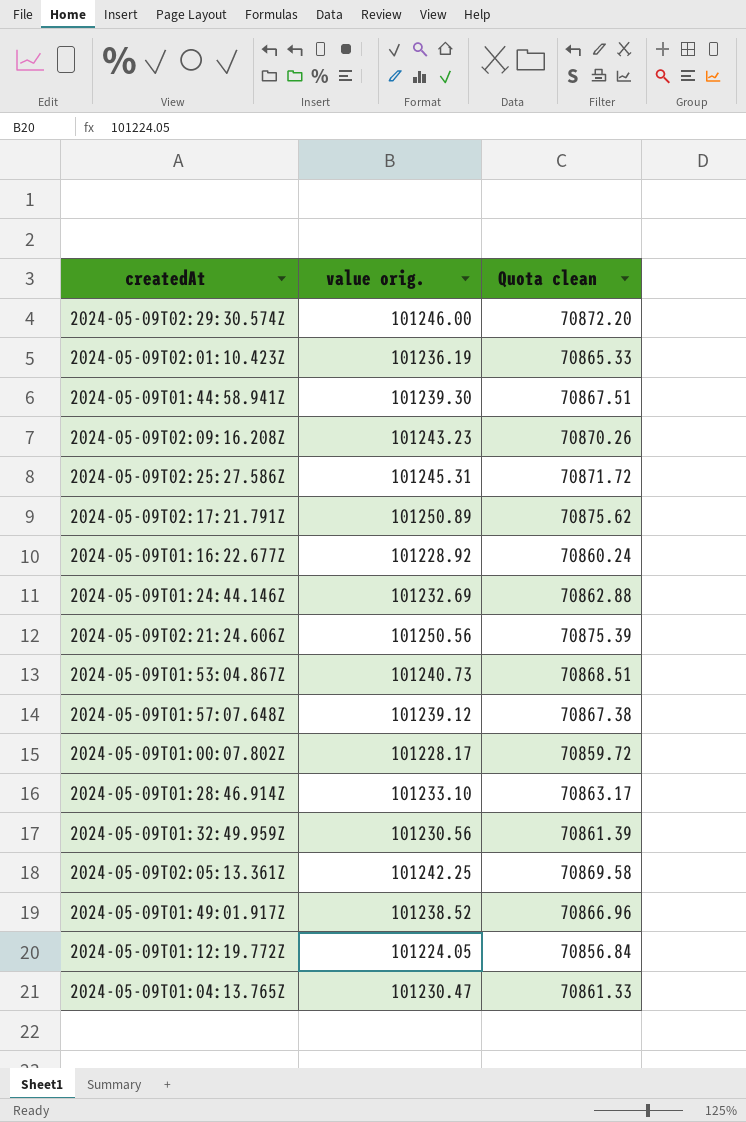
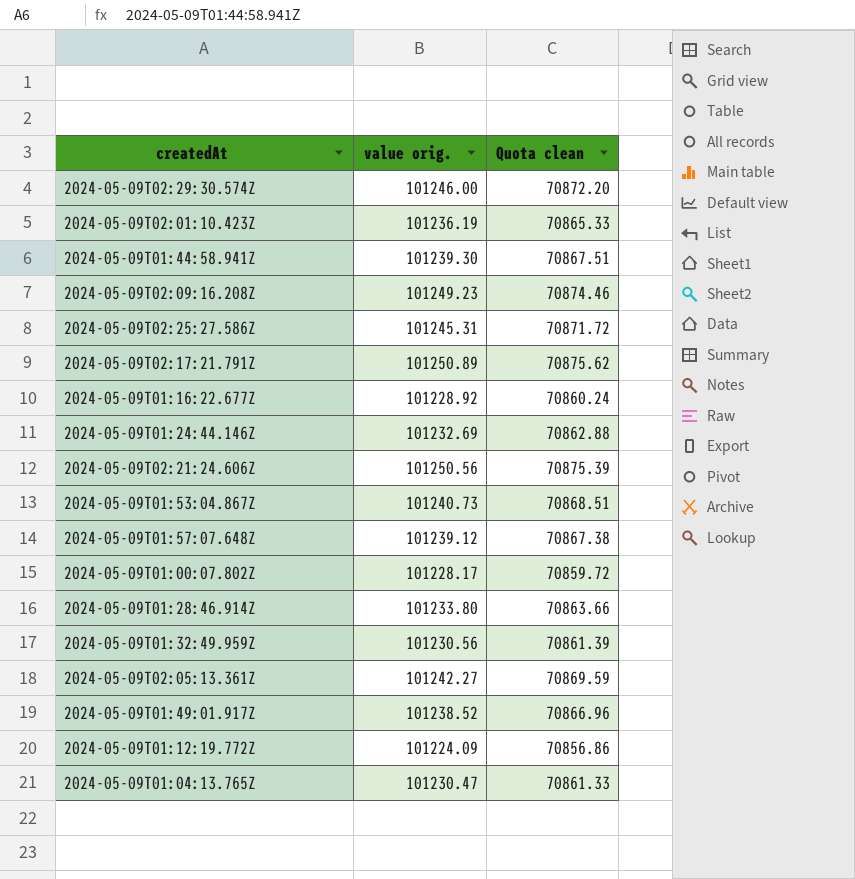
2024-05-09T02:09:16.208Z | value orig.: 101243.23 -> 101249.23
2024-05-09T02:09:16.208Z | Quota clean: 70870.26 -> 70874.46
2024-05-09T01:28:46.914Z | value orig.: 101233.10 -> 101233.80
2024-05-09T01:28:46.914Z | Quota clean: 70863.17 -> 70863.66
2024-05-09T02:05:13.361Z | value orig.: 101242.25 -> 101242.27
2024-05-09T02:05:13.361Z | Quota clean: 70869.58 -> 70869.59
2024-05-09T01:12:19.772Z | value orig.: 101224.05 -> 101224.09
2024-05-09T01:12:19.772Z | Quota clean: 70856.84 -> 70856.86

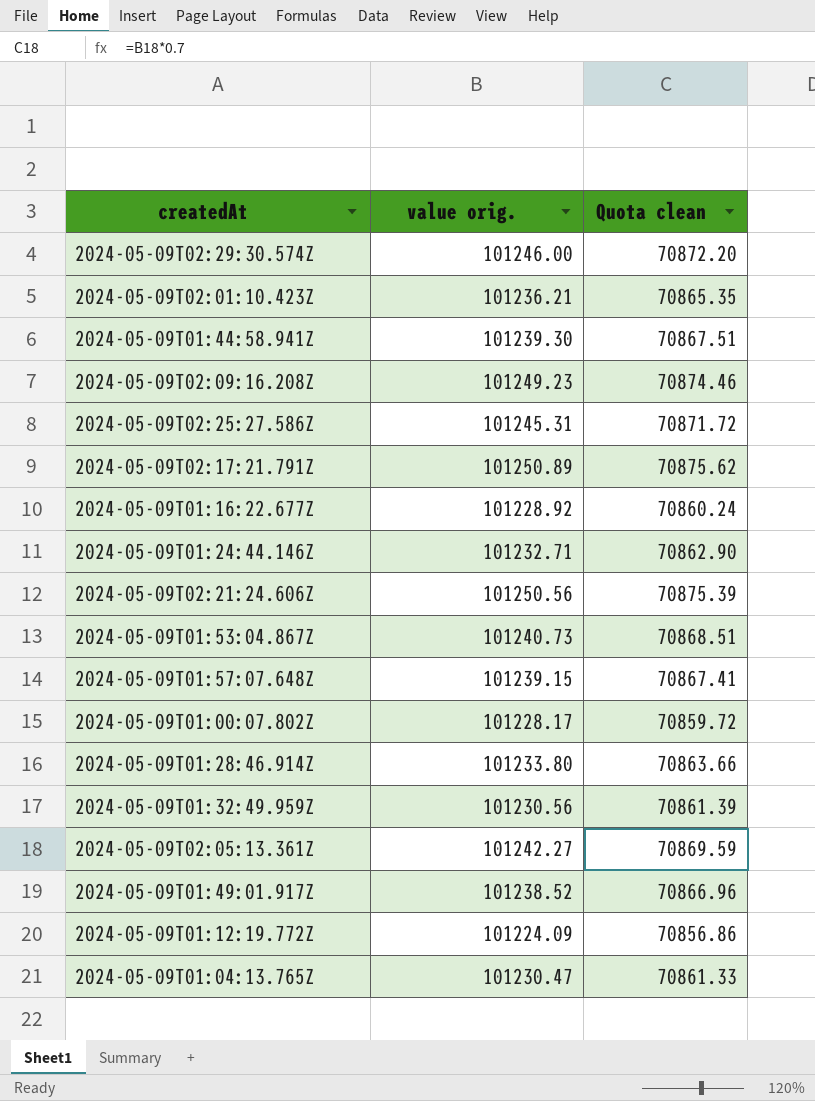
2024-05-09T02:01:10.423Z | value orig.: 101236.19 -> 101236.21
2024-05-09T02:01:10.423Z | Quota clean: 70865.33 -> 70865.35
2024-05-09T01:24:44.146Z | value orig.: 101232.69 -> 101232.71
2024-05-09T01:24:44.146Z | Quota clean: 70862.88 -> 70862.90
2024-05-09T01:57:07.648Z | value orig.: 101239.12 -> 101239.15
2024-05-09T01:57:07.648Z | Quota clean: 70867.38 -> 70867.41

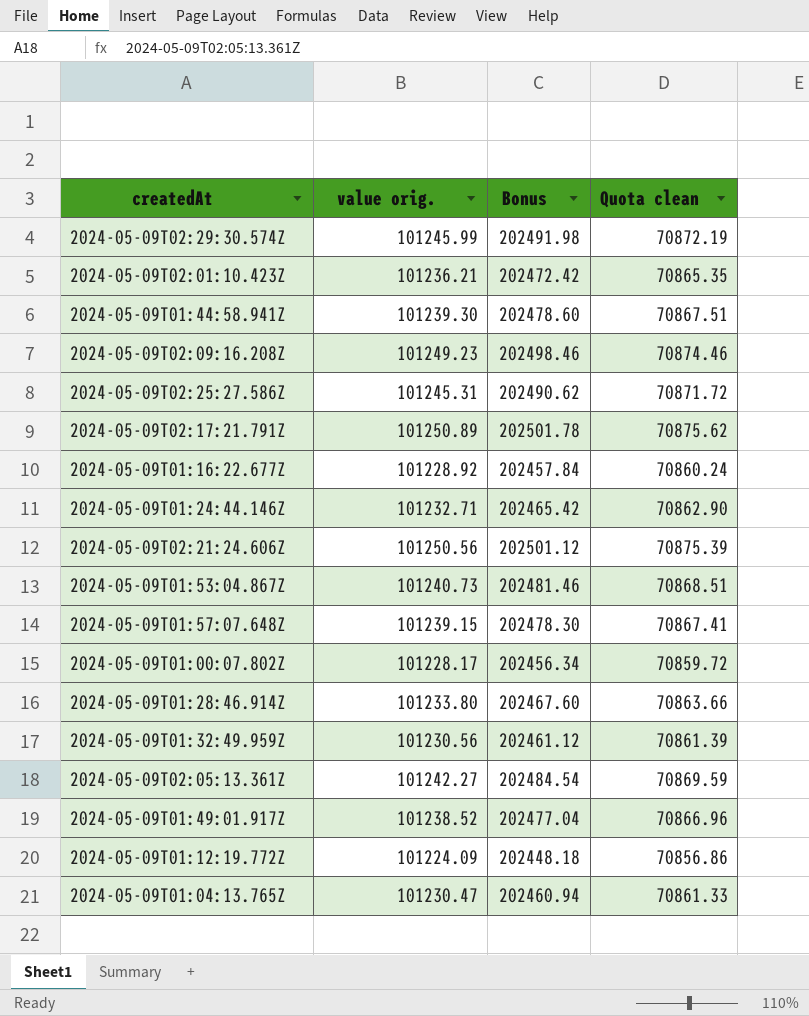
column Bonus | formula: none -> [value orig.] * 2
2024-05-09T02:29:30.574Z | value orig.: 101246.00 -> 101245.99
2024-05-09T02:29:30.574Z | Quota clean: 70872.20 -> 70872.19

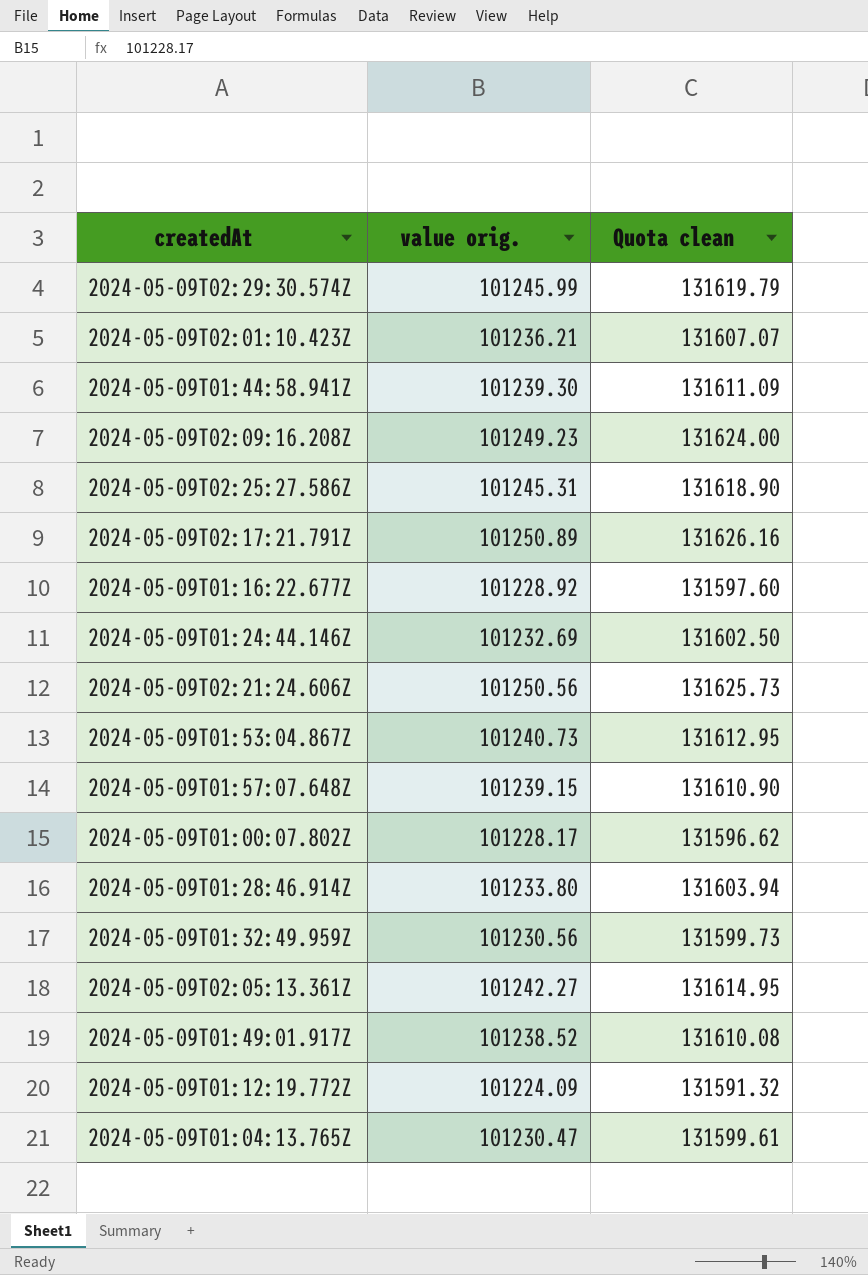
column Bonus | formula: [value orig.] * 2 -> none
column Quota clean | formula: [value orig.] * 0.7 -> [value orig.] * 1.3
2024-05-09T01:24:44.146Z | value orig.: 101232.71 -> 101232.69

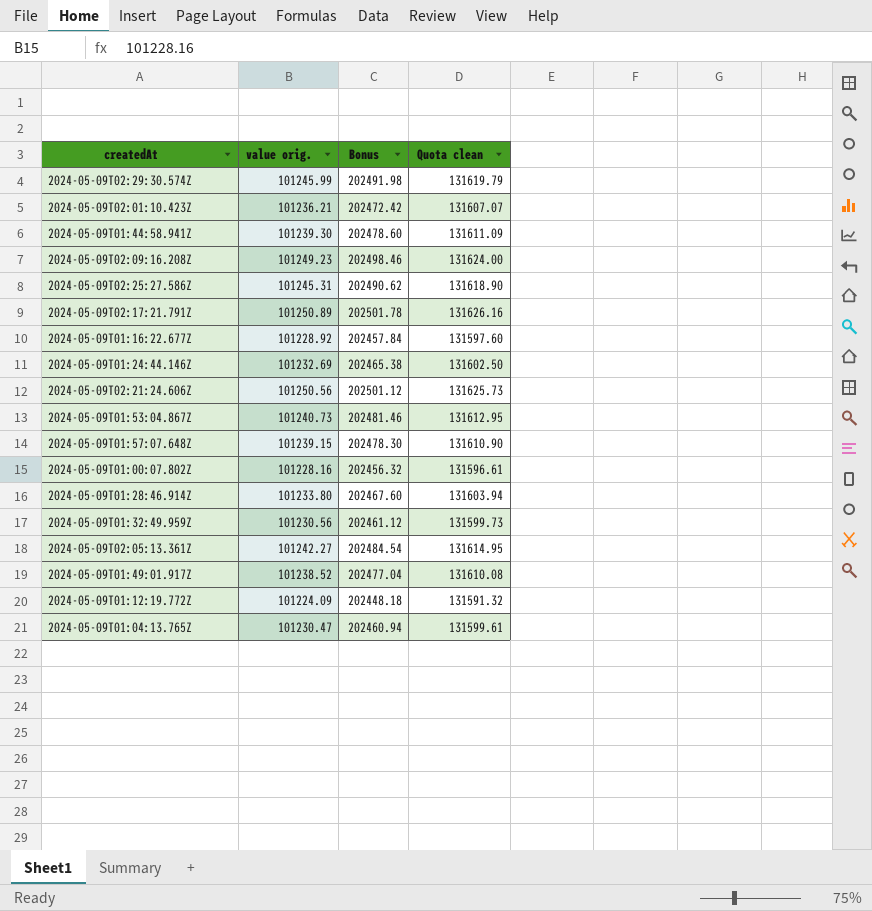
column Bonus | formula: none -> [value orig.] * 2
2024-05-09T01:00:07.802Z | value orig.: 101228.17 -> 101228.16
2024-05-09T01:00:07.802Z | Quota clean: 131596.62 -> 131596.61

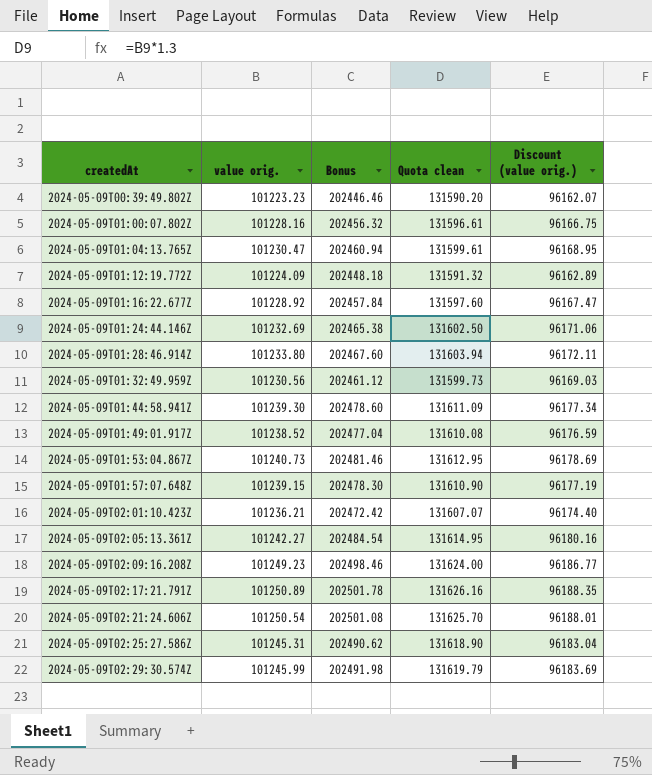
row order: none -> createdAt ascending
column Discount (value orig.) | formula: none -> [value orig.] * 0.95
row 2024-05-09T00:39:49.802Z: none -> 101223.23 | 202446.46 | 131590.20 | 96162.07
2024-05-09T02:21:24.606Z | value orig.: 101250.56 -> 101250.54
2024-05-09T02:21:24.606Z | Bonus: 202501.12 -> 202501.08
2024-05-09T02:21:24.606Z | Quota clean: 131625.73 -> 131625.70

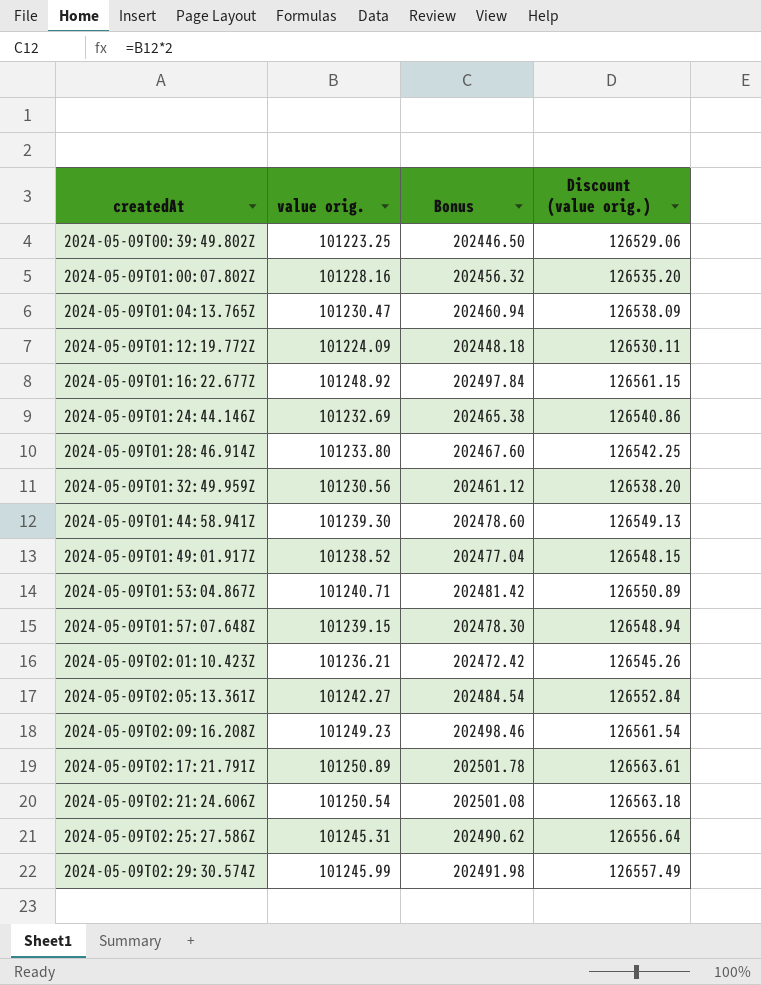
column Quota clean | formula: [value orig.] * 1.3 -> none
column Discount (value orig.) | formula: [value orig.] * 0.95 -> [value orig.] * 1.25
2024-05-09T00:39:49.802Z | value orig.: 101223.23 -> 101223.25
2024-05-09T00:39:49.802Z | Bonus: 202446.46 -> 202446.50
2024-05-09T01:16:22.677Z | value orig.: 101228.92 -> 101248.92
2024-05-09T01:16:22.677Z | Bonus: 202457.84 -> 202497.84
2024-05-09T01:53:04.867Z | value orig.: 101240.73 -> 101240.71
2024-05-09T01:53:04.867Z | Bonus: 202481.46 -> 202481.42

